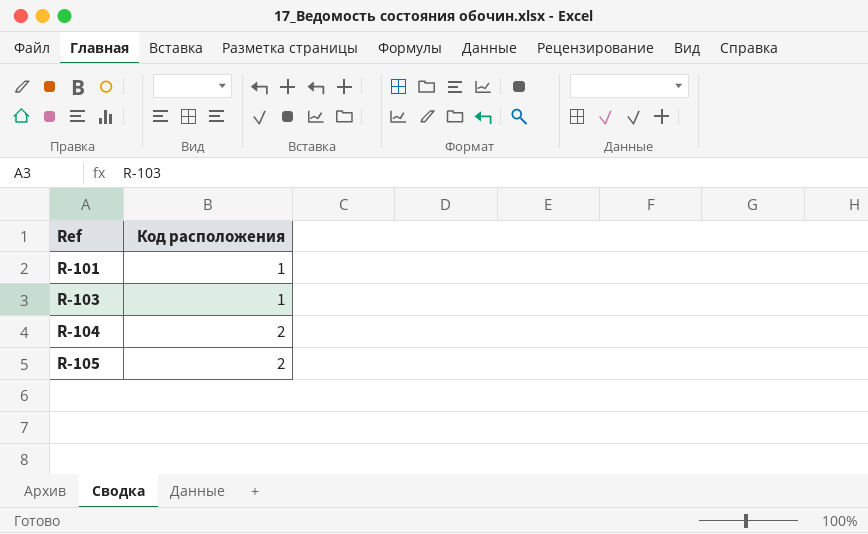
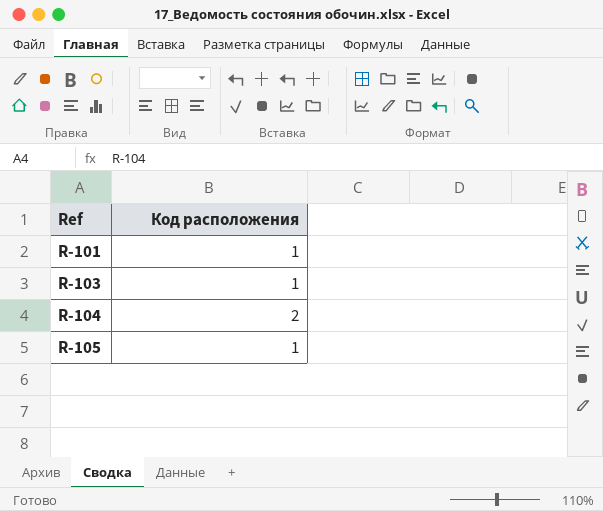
R-105 | Код расположения: 2 -> 1

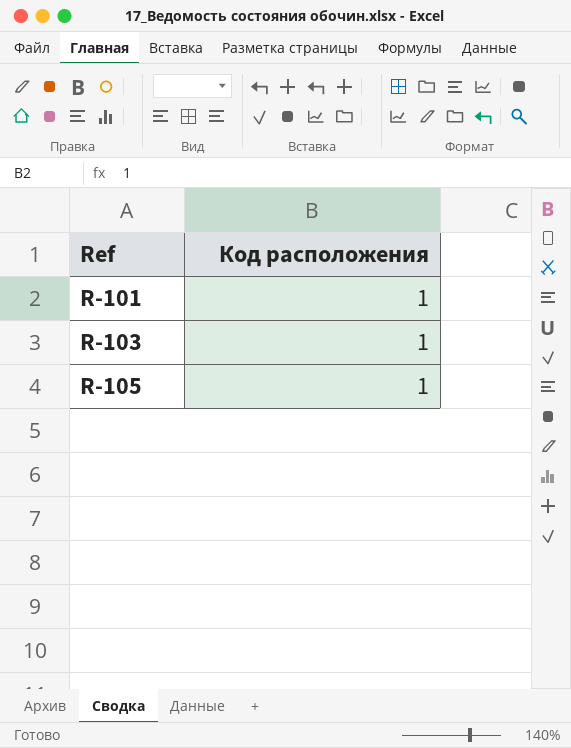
row R-104: 2 -> none

